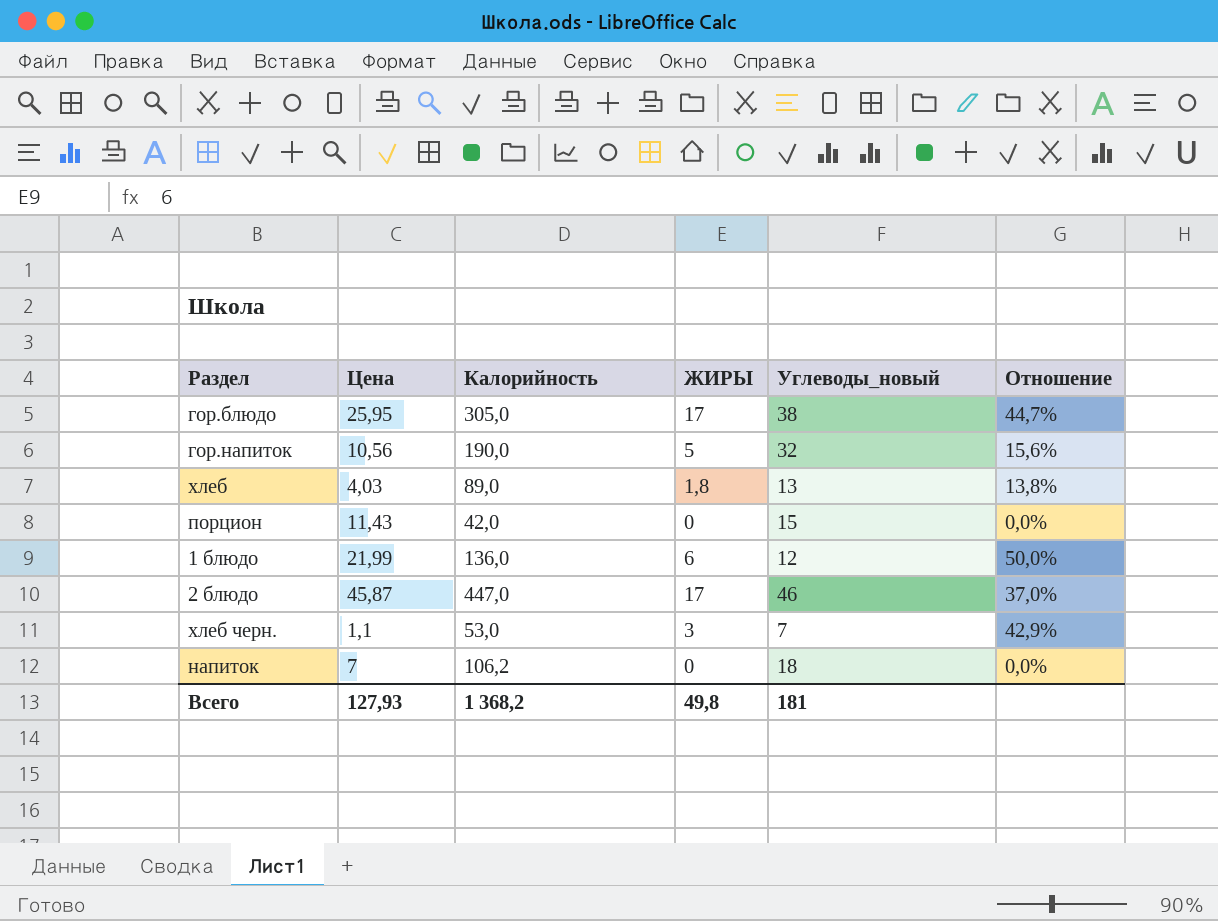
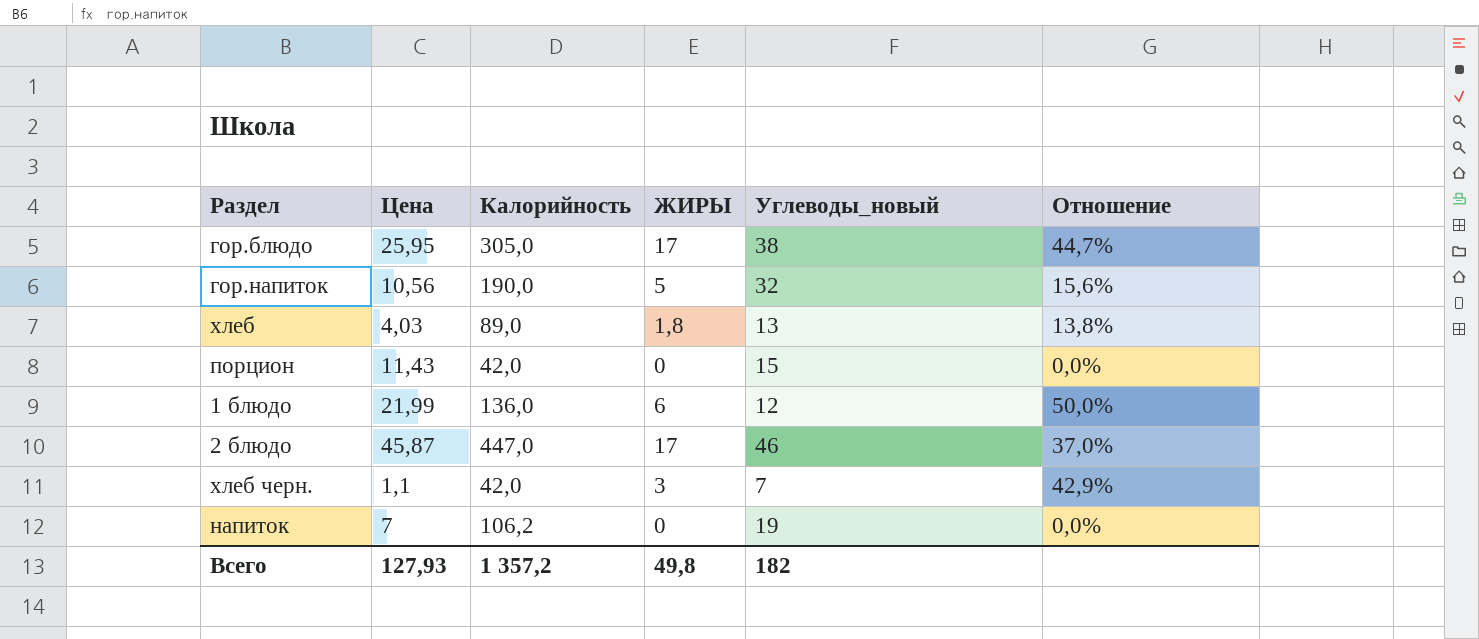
хлеб черн. | Калорийность: 53,0 -> 42,0
напиток | Углеводы_новый: 18 -> 19
Всего | Калорийность: 1 368,2 -> 1 357,2
Всего | Углеводы_новый: 181 -> 182

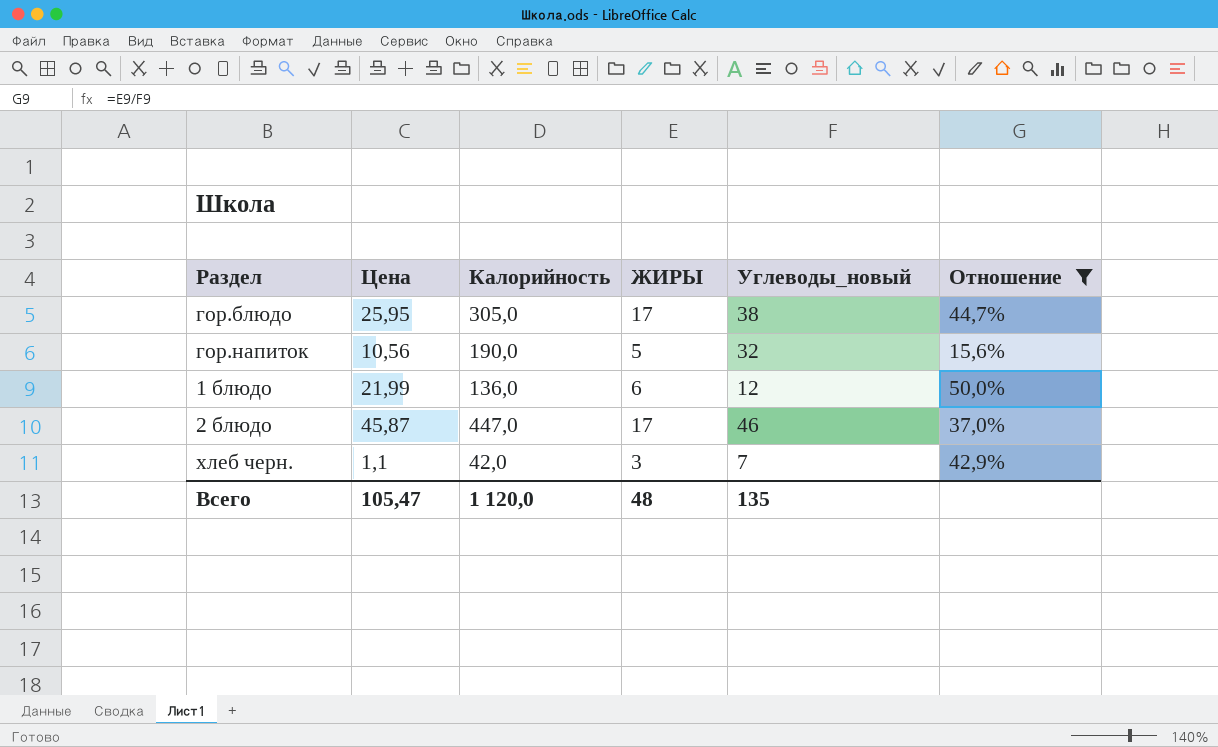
filter: none -> Отношение >= 15,6%
Всего | Цена: 127,93 -> 105,47
Всего | Калорийность: 1 357,2 -> 1 120,0
Всего | ЖИРЫ: 49,8 -> 48
Всего | Углеводы_новый: 182 -> 135

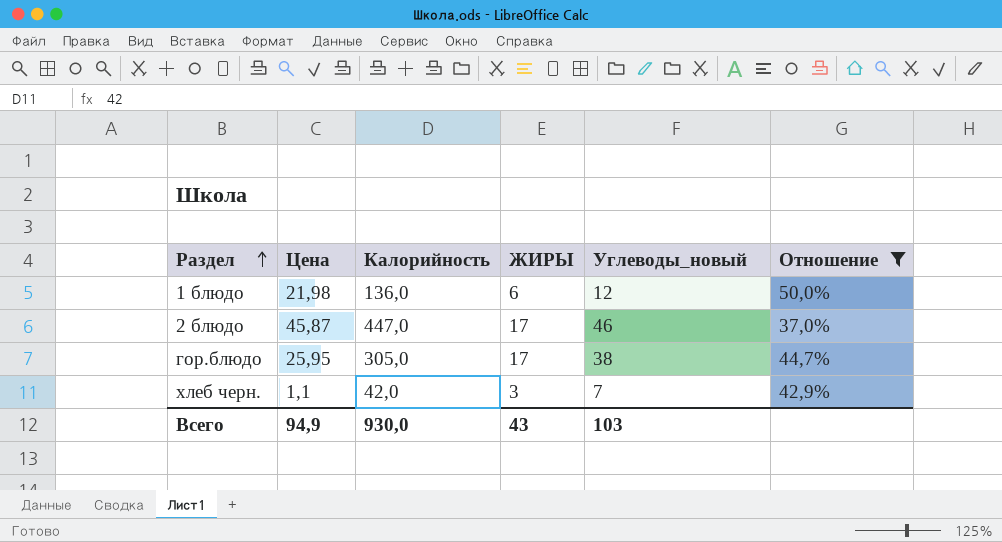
row order: none -> Раздел ascending
row гор.напиток: 10,56 | 190,0 | 5 | 32 | 15,6% -> none
1 блюдо | Цена: 21,99 -> 21,98
Всего | Цена: 105,47 -> 94,9
Всего | Калорийность: 1 120,0 -> 930,0
Всего | ЖИРЫ: 48 -> 43
Всего | Углеводы_новый: 135 -> 103

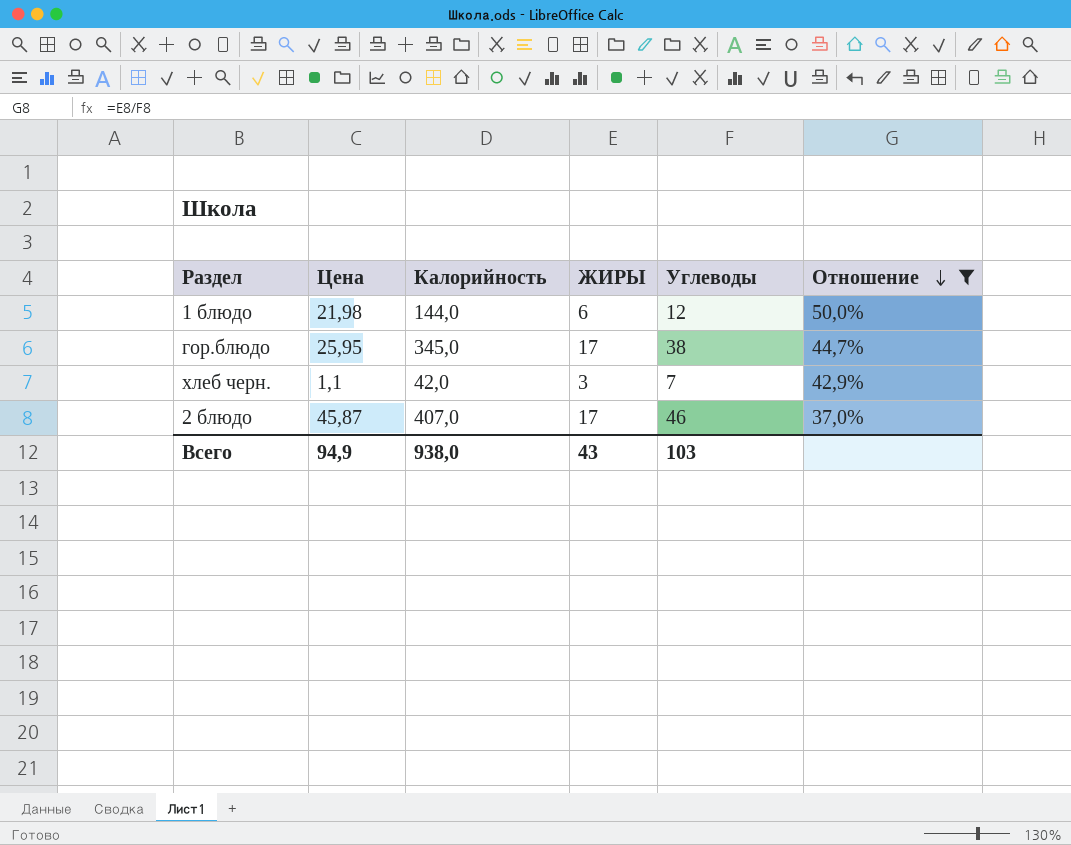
row order: Раздел ascending -> Отношение descending
column name: Углеводы_новый -> Углеводы
1 блюдо | Калорийность: 136,0 -> 144,0
гор.блюдо | Калорийность: 305,0 -> 345,0
2 блюдо | Калорийность: 447,0 -> 407,0
Всего | Калорийность: 930,0 -> 938,0

